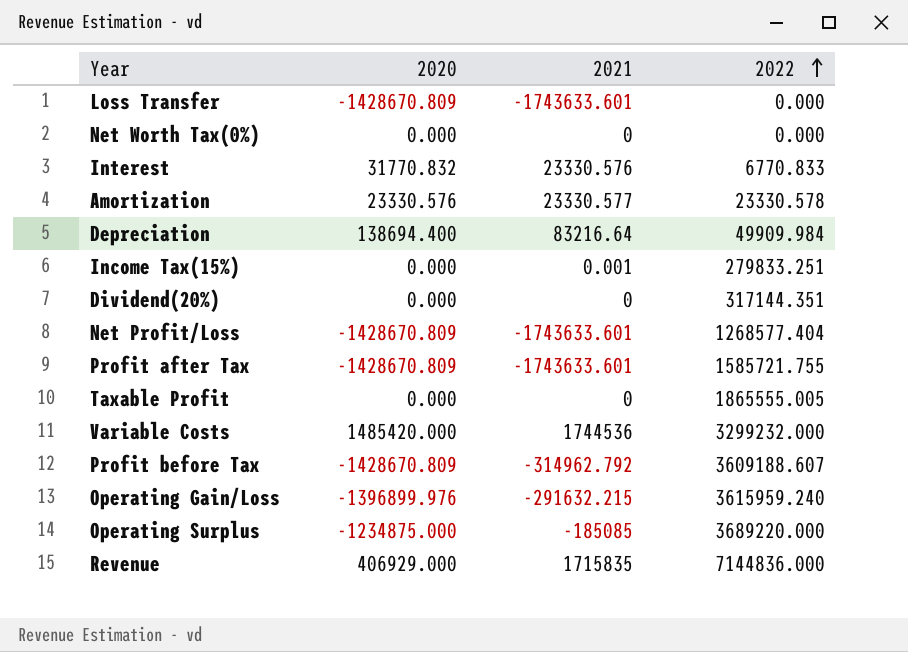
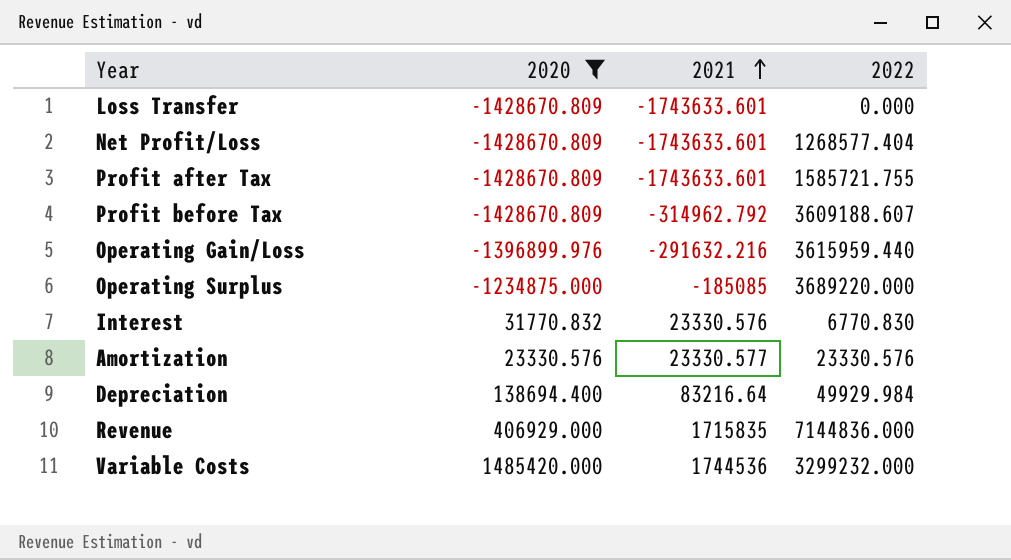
filter: none -> 2020 != 0.000
row order: 2022 ascending -> 2021 ascending
Operating Gain/Loss | 2021: -291632.215 -> -291632.216
Operating Gain/Loss | 2022: 3615959.240 -> 3615959.440
Interest | 2022: 6770.833 -> 6770.830
Amortization | 2022: 23330.578 -> 23330.576
Depreciation | 2022: 49909.984 -> 49929.984

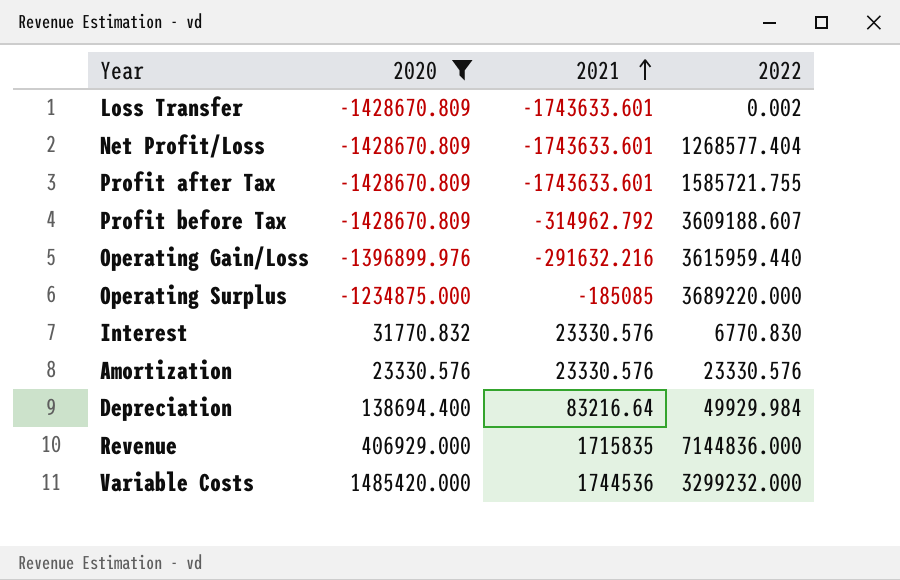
Loss Transfer | 2022: 0.000 -> 0.002
Amortization | 2021: 23330.577 -> 23330.576

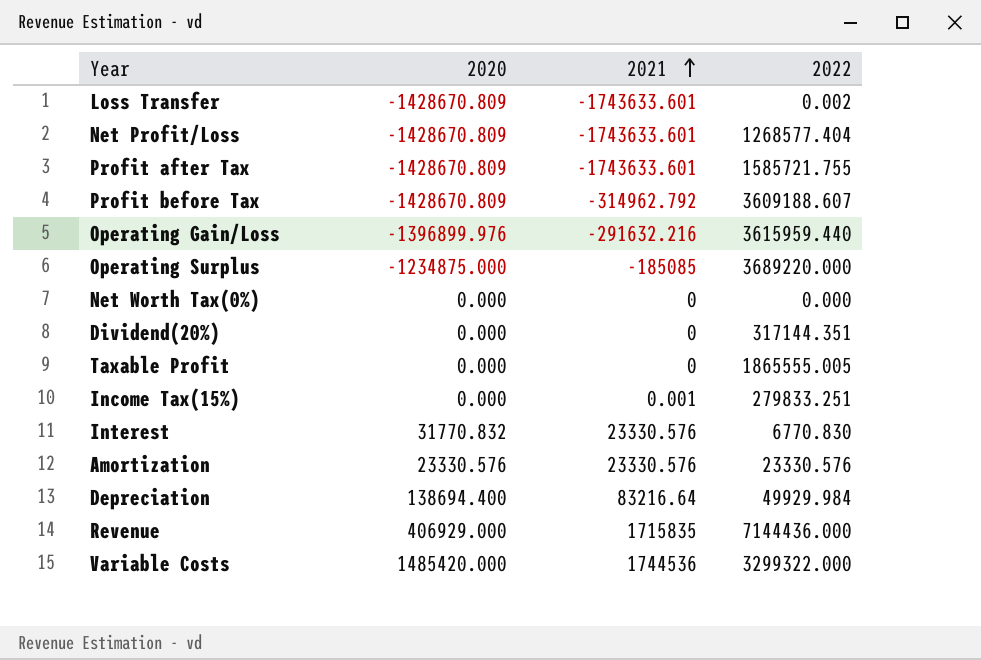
filter: 2020 != 0.000 -> none
Revenue | 2022: 7144836.000 -> 7144436.000
Variable Costs | 2022: 3299232.000 -> 3299322.000

